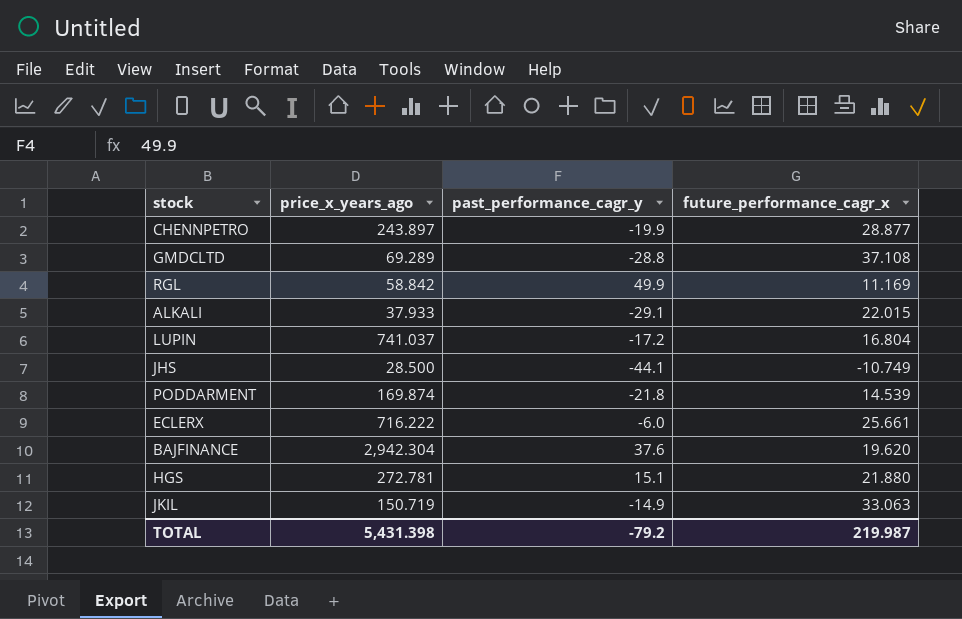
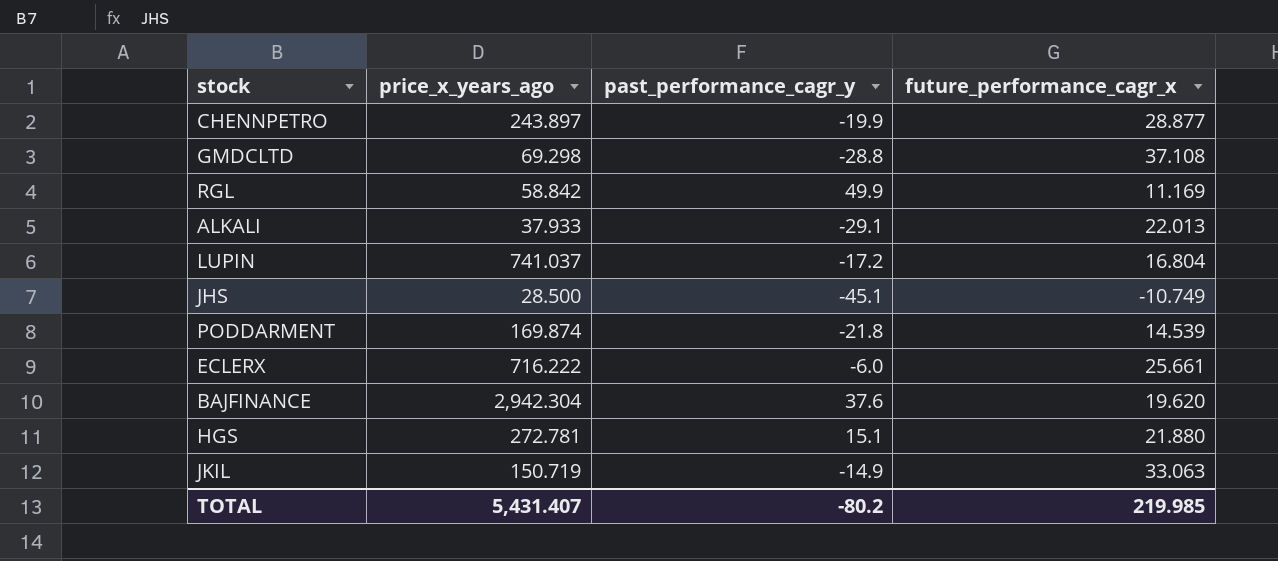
GMDCLTD | price_x_years_ago: 69.289 -> 69.298
ALKALI | future_performance_cagr_x: 22.015 -> 22.013
JHS | past_performance_cagr_y: -44.1 -> -45.1
TOTAL | price_x_years_ago: 5,431.398 -> 5,431.407
TOTAL | past_performance_cagr_y: -79.2 -> -80.2
TOTAL | future_performance_cagr_x: 219.987 -> 219.985

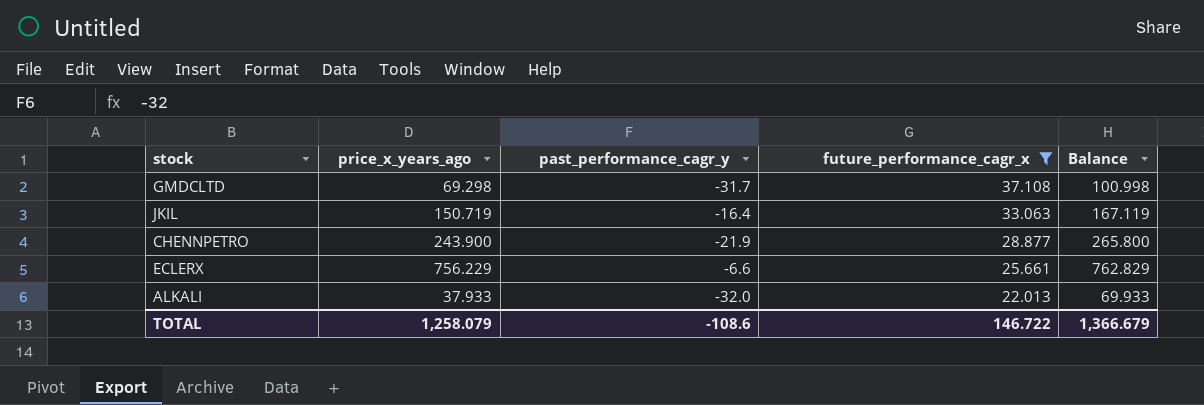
filter: none -> future_performance_cagr_x >= 22.013
row order: none -> future_performance_cagr_x descending
column Balance | formula: none -> [price_x_years_ago] - [past_performance_cagr_y]
GMDCLTD | past_performance_cagr_y: -28.8 -> -31.7
JKIL | past_performance_cagr_y: -14.9 -> -16.4
CHENNPETRO | price_x_years_ago: 243.897 -> 243.900
CHENNPETRO | past_performance_cagr_y: -19.9 -> -21.9
ECLERX | price_x_years_ago: 716.222 -> 756.229
ECLERX | past_performance_cagr_y: -6.0 -> -6.6
ALKALI | past_performance_cagr_y: -29.1 -> -32.0
TOTAL | price_x_years_ago: 5,431.407 -> 1,258.079
TOTAL | past_performance_cagr_y: -80.2 -> -108.6
TOTAL | future_performance_cagr_x: 219.985 -> 146.722

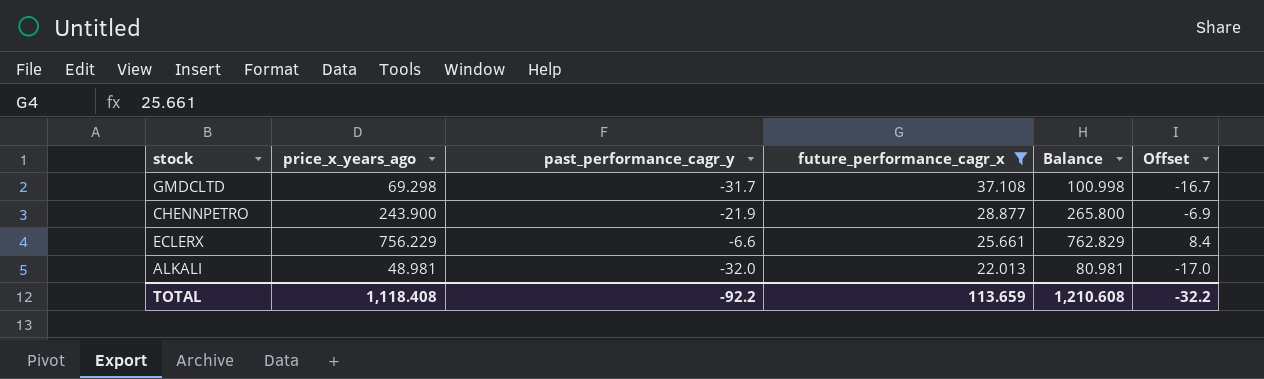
column Offset | formula: none -> [past_performance_cagr_y] + 15
row JKIL: 150.719 | -16.4 | 33.063 | 167.119 -> none
ALKALI | price_x_years_ago: 37.933 -> 48.981
ALKALI | Balance: 69.933 -> 80.981
TOTAL | price_x_years_ago: 1,258.079 -> 1,118.408
TOTAL | past_performance_cagr_y: -108.6 -> -92.2
TOTAL | future_performance_cagr_x: 146.722 -> 113.659
TOTAL | Balance: 1,366.679 -> 1,210.608

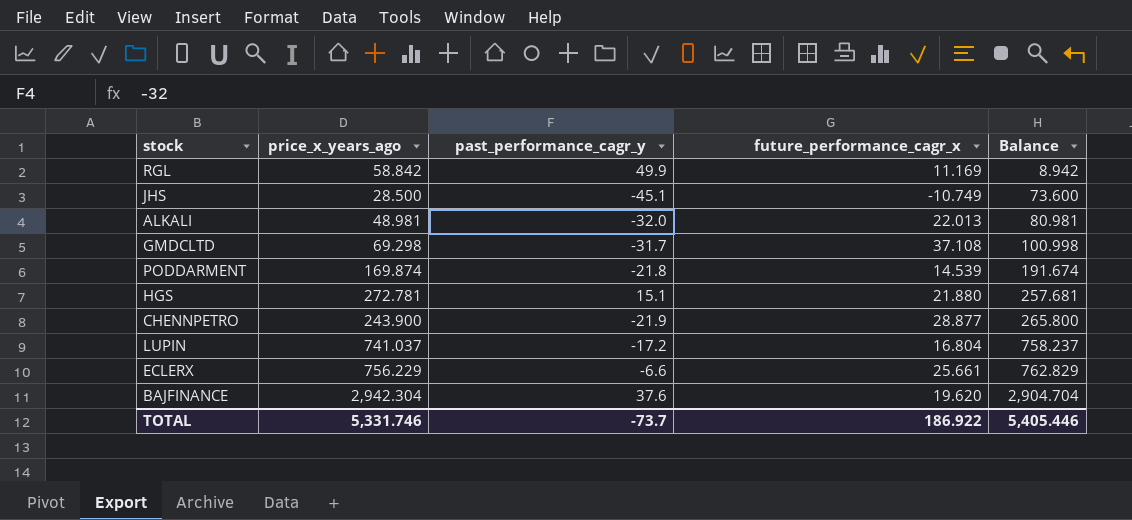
filter: future_performance_cagr_x >= 22.013 -> none
row order: future_performance_cagr_x descending -> Balance ascending
column Offset | formula: [past_performance_cagr_y] + 15 -> none
TOTAL | price_x_years_ago: 1,118.408 -> 5,331.746
TOTAL | past_performance_cagr_y: -92.2 -> -73.7
TOTAL | future_performance_cagr_x: 113.659 -> 186.922
TOTAL | Balance: 1,210.608 -> 5,405.446

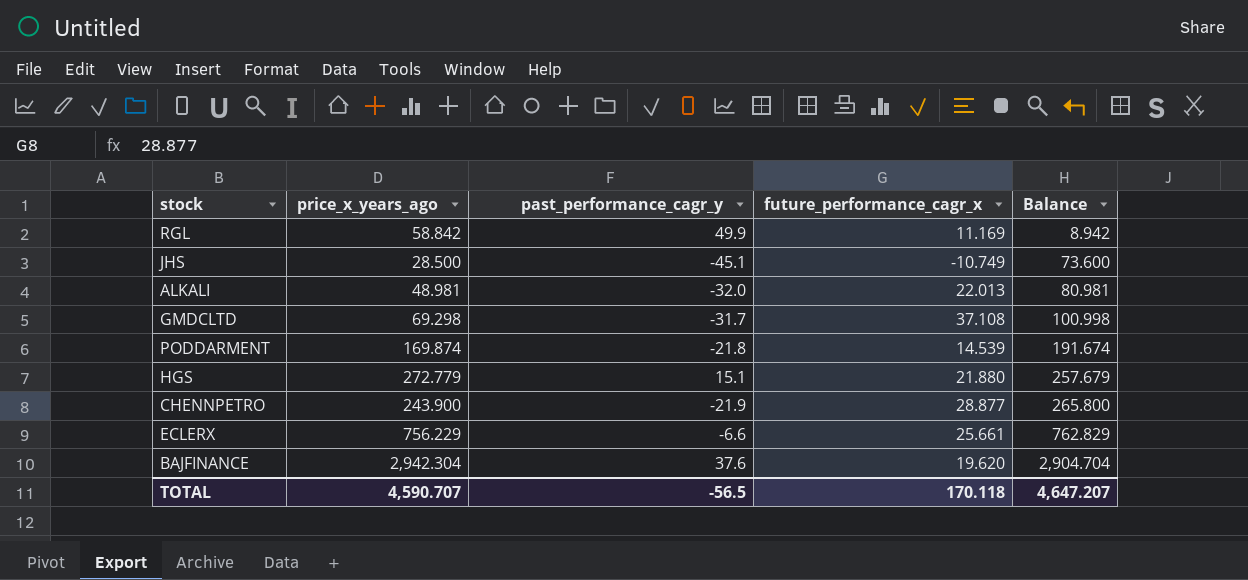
row LUPIN: 741.037 | -17.2 | 16.804 | 758.237 -> none
HGS | price_x_years_ago: 272.781 -> 272.779
HGS | Balance: 257.681 -> 257.679
TOTAL | price_x_years_ago: 5,331.746 -> 4,590.707
TOTAL | past_performance_cagr_y: -73.7 -> -56.5
TOTAL | future_performance_cagr_x: 186.922 -> 170.118
TOTAL | Balance: 5,405.446 -> 4,647.207

